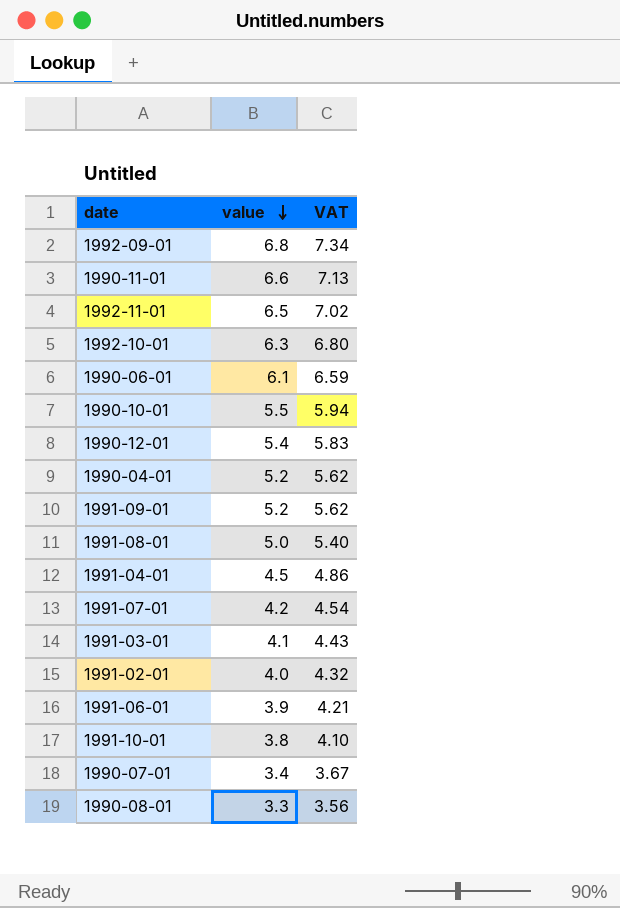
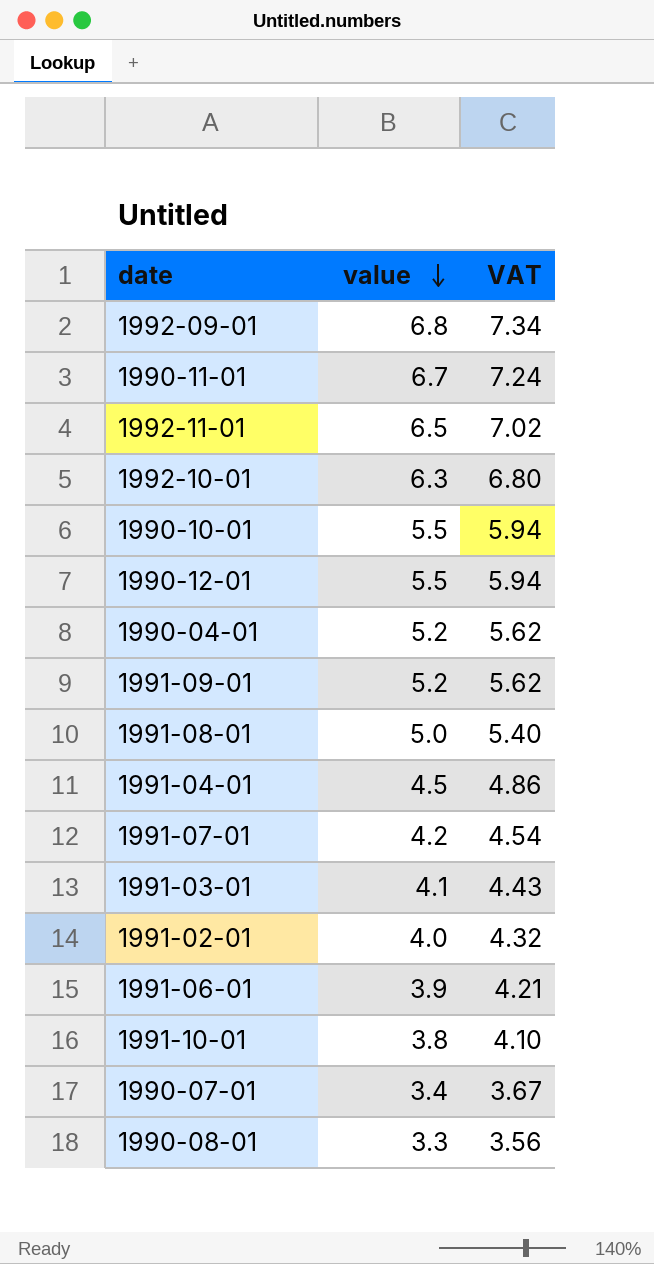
row 1990-06-01: 6.1 | 6.59 -> none
1990-11-01 | value: 6.6 -> 6.7
1990-11-01 | VAT: 7.13 -> 7.24
1990-12-01 | value: 5.4 -> 5.5
1990-12-01 | VAT: 5.83 -> 5.94

